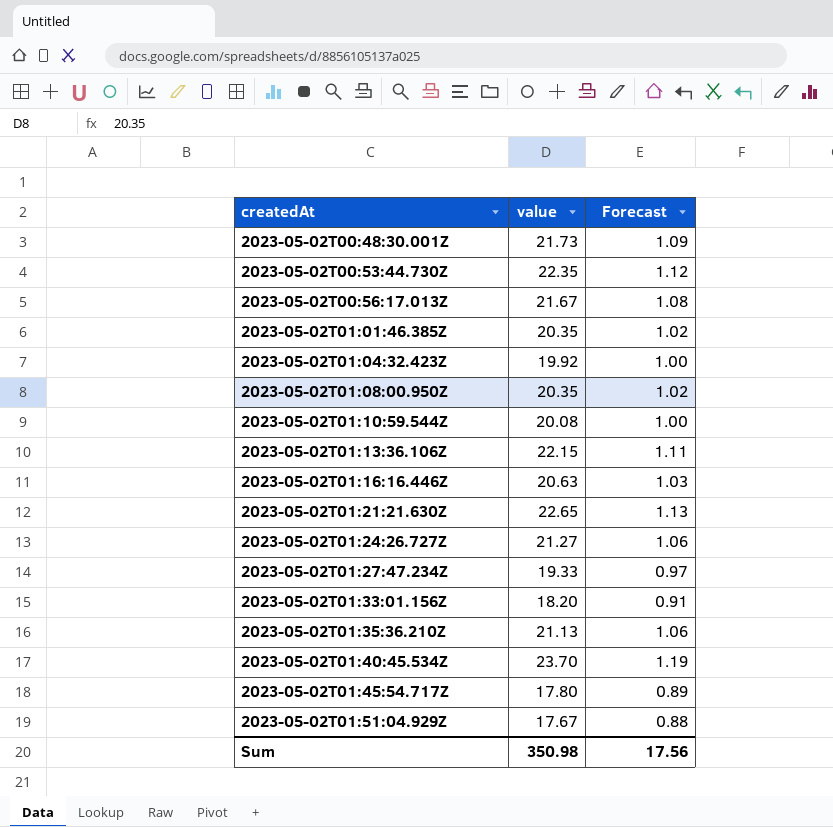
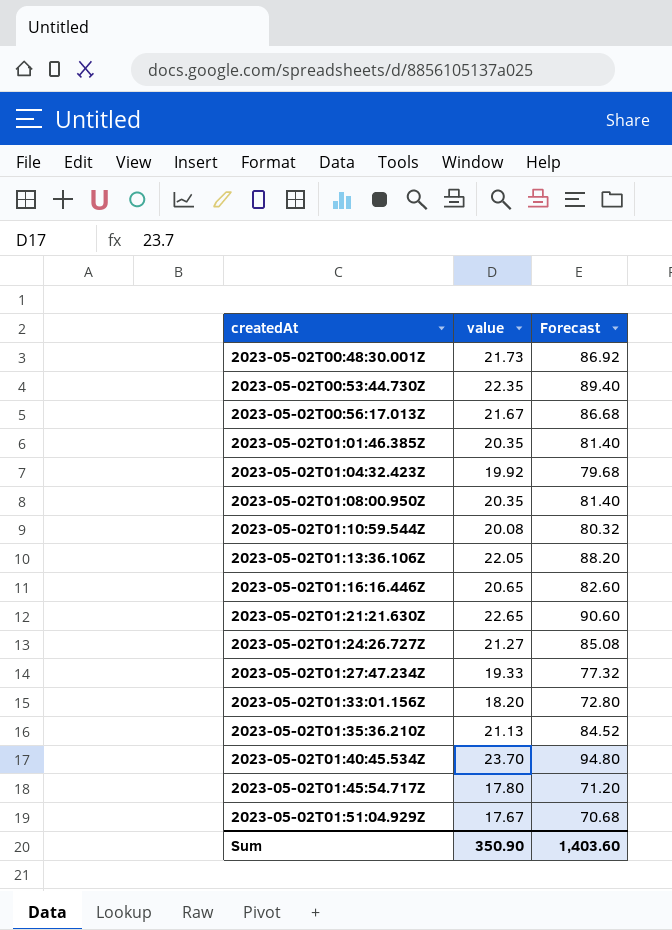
column Forecast | formula: [value] * 0.05 -> [value] * 4
2023-05-02T01:13:36.106Z | value: 22.15 -> 22.05
2023-05-02T01:16:16.446Z | value: 20.63 -> 20.65
Sum | value: 350.98 -> 350.90
Sum | Forecast: 17.56 -> 1,403.60

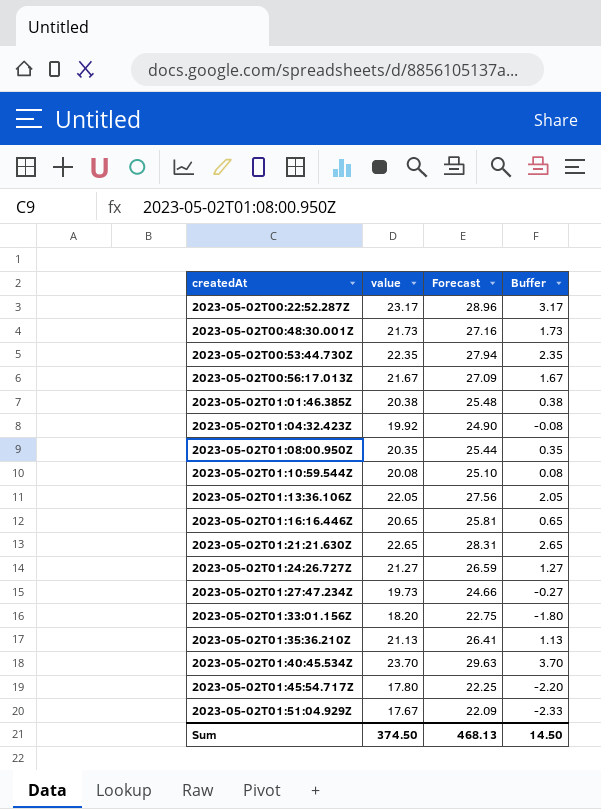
column Forecast | formula: [value] * 4 -> [value] * 1.25
column Buffer | formula: none -> [value] - 20
row 2023-05-02T00:22:52.287Z: none -> 23.17 | 28.96 | 3.17
2023-05-02T01:01:46.385Z | value: 20.35 -> 20.38
2023-05-02T01:27:47.234Z | value: 19.33 -> 19.73
Sum | value: 350.90 -> 374.50
Sum | Forecast: 1,403.60 -> 468.13

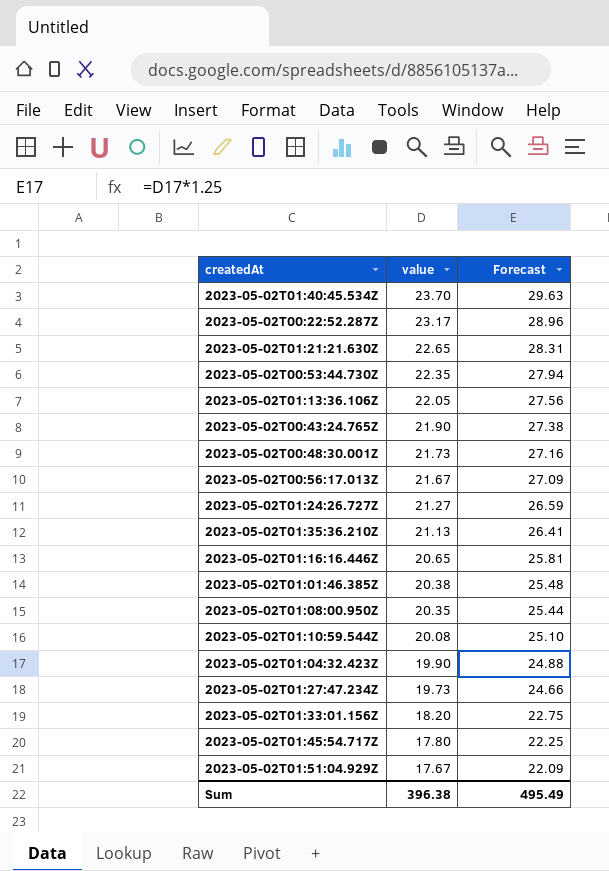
row order: createdAt ascending -> value descending
column Buffer | formula: [value] - 20 -> none
row 2023-05-02T00:43:24.765Z: none -> 21.90 | 27.38
2023-05-02T01:04:32.423Z | value: 19.92 -> 19.90
2023-05-02T01:04:32.423Z | Forecast: 24.90 -> 24.88
Sum | value: 374.50 -> 396.38
Sum | Forecast: 468.13 -> 495.49

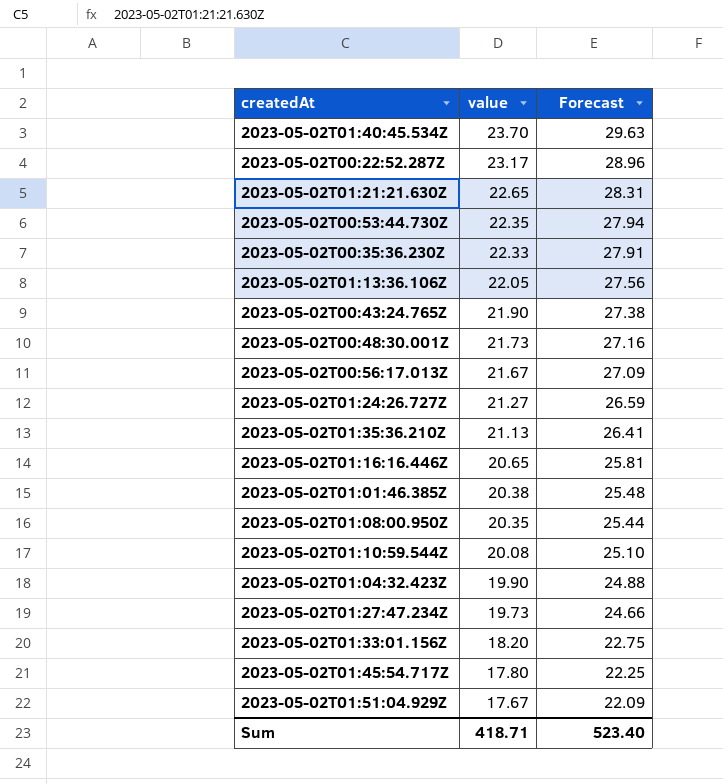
row 2023-05-02T00:35:36.230Z: none -> 22.33 | 27.91
Sum | value: 396.38 -> 418.71
Sum | Forecast: 495.49 -> 523.40

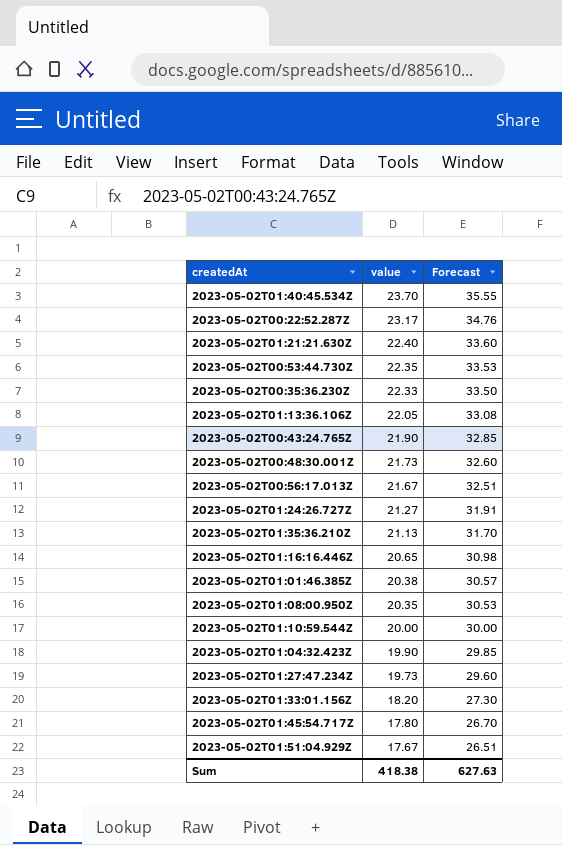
column Forecast | formula: [value] * 1.25 -> [value] * 1.5
2023-05-02T01:21:21.630Z | value: 22.65 -> 22.40
2023-05-02T01:10:59.544Z | value: 20.08 -> 20.00
Sum | value: 418.71 -> 418.38
Sum | Forecast: 523.40 -> 627.63

